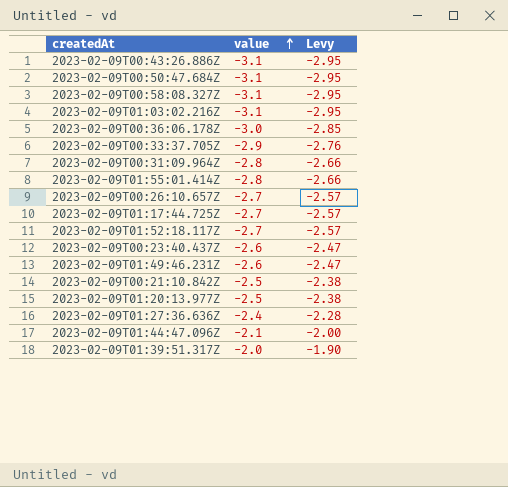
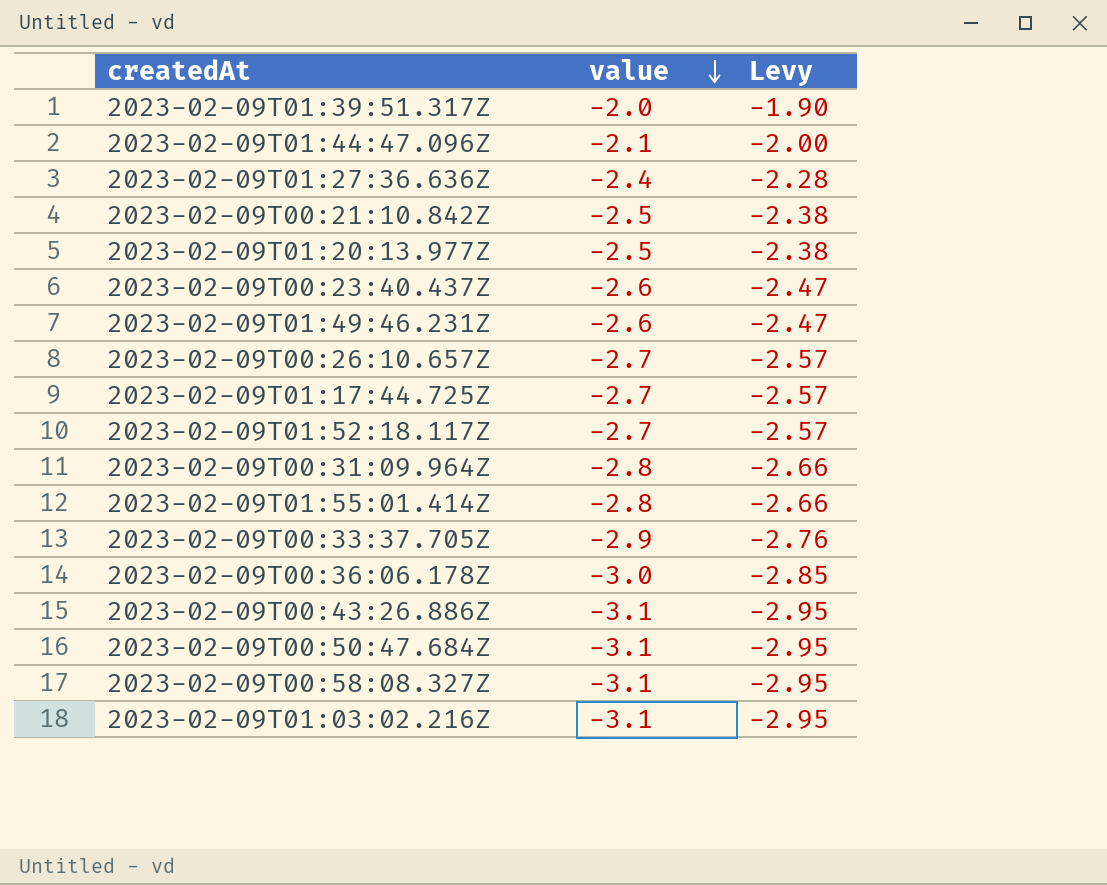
row order: value ascending -> value descending

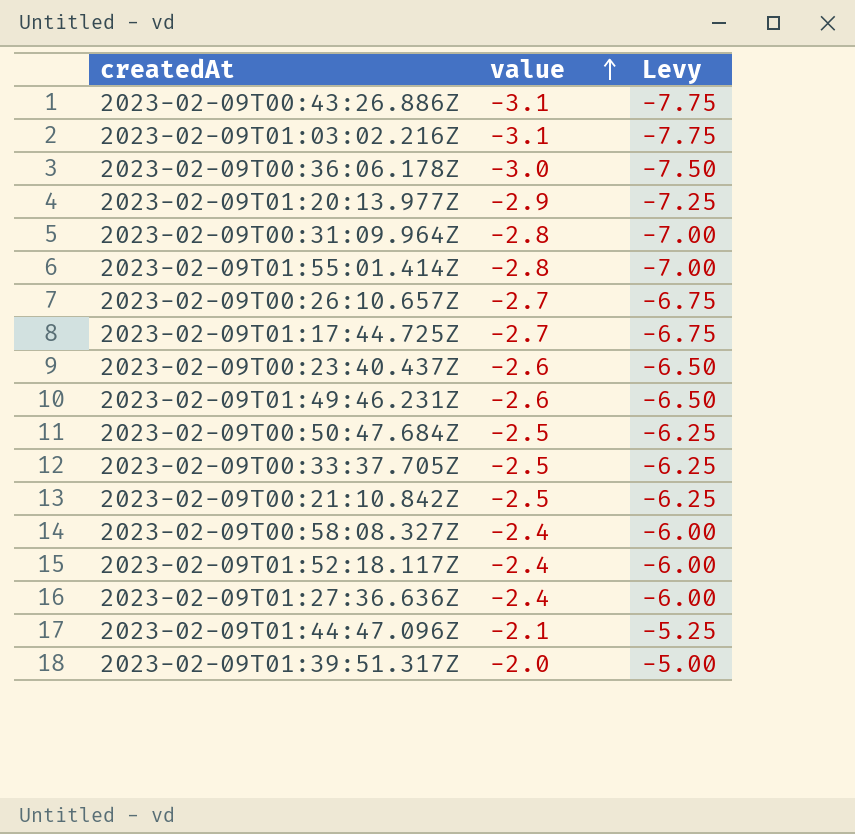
row order: value descending -> value ascending
column Levy | formula: [value] * 0.95 -> [value] * 2.5
2023-02-09T01:20:13.977Z | value: -2.5 -> -2.9
2023-02-09T00:50:47.684Z | value: -3.1 -> -2.5
2023-02-09T00:33:37.705Z | value: -2.9 -> -2.5
2023-02-09T00:58:08.327Z | value: -3.1 -> -2.4
2023-02-09T01:52:18.117Z | value: -2.7 -> -2.4

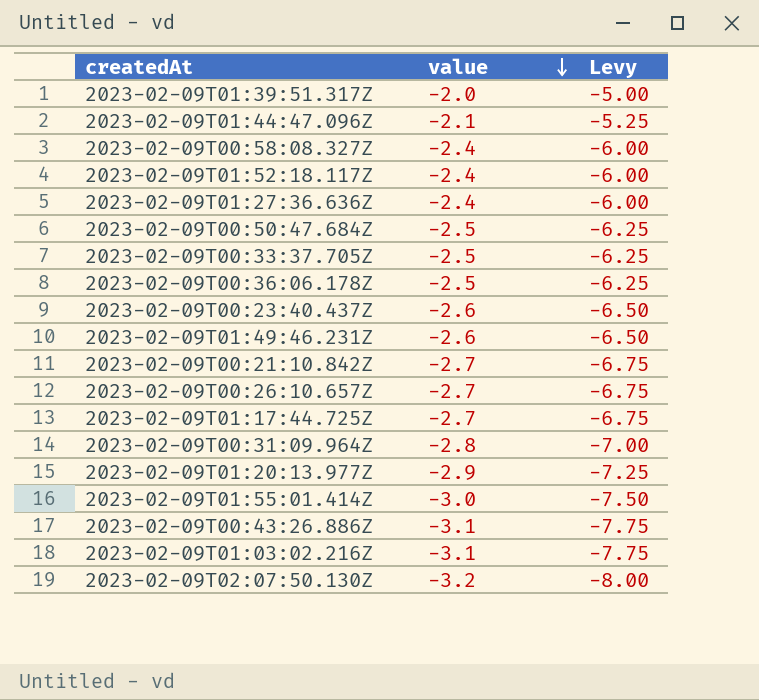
row order: value ascending -> value descending
2023-02-09T00:36:06.178Z | value: -3.0 -> -2.5
2023-02-09T00:36:06.178Z | Levy: -7.50 -> -6.25
2023-02-09T00:21:10.842Z | value: -2.5 -> -2.7
2023-02-09T00:21:10.842Z | Levy: -6.25 -> -6.75
2023-02-09T01:55:01.414Z | value: -2.8 -> -3.0
2023-02-09T01:55:01.414Z | Levy: -7.00 -> -7.50
row 2023-02-09T02:07:50.130Z: none -> -3.2 | -8.00

